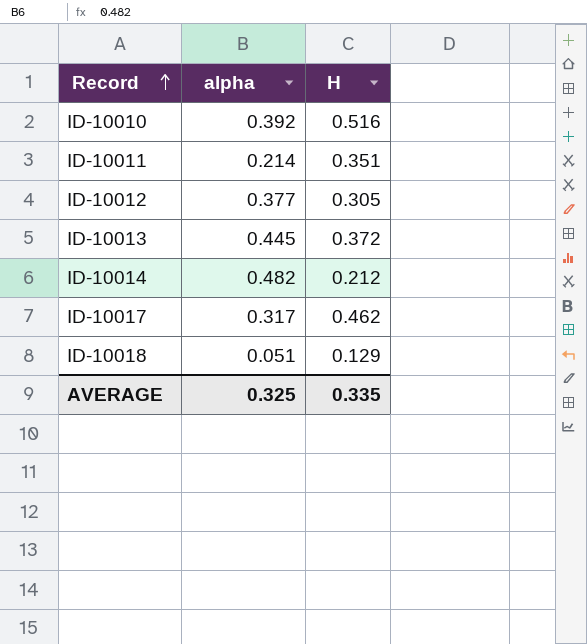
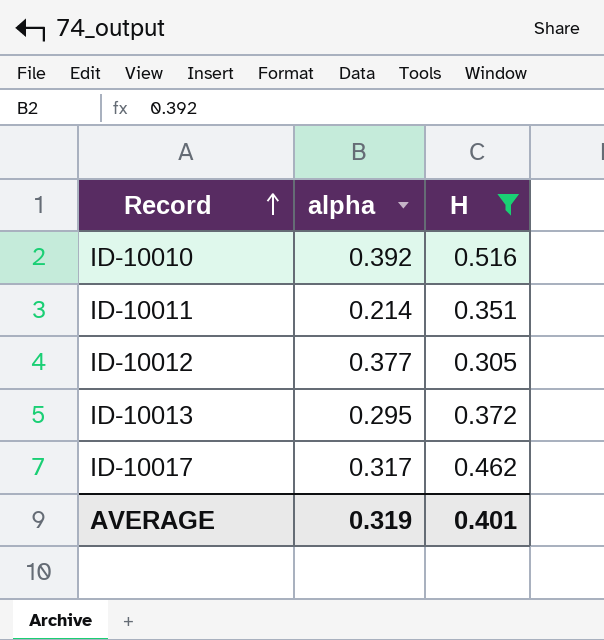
filter: none -> H >= 0.305
ID-10013 | alpha: 0.445 -> 0.295
AVERAGE | alpha: 0.325 -> 0.319
AVERAGE | H: 0.335 -> 0.401

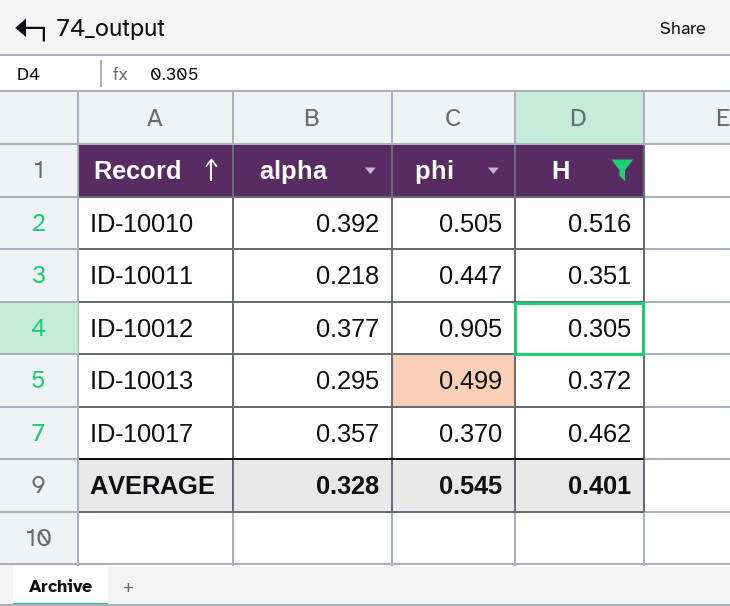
column phi | position: none -> 3
ID-10011 | alpha: 0.214 -> 0.218
ID-10017 | alpha: 0.317 -> 0.357
AVERAGE | alpha: 0.319 -> 0.328

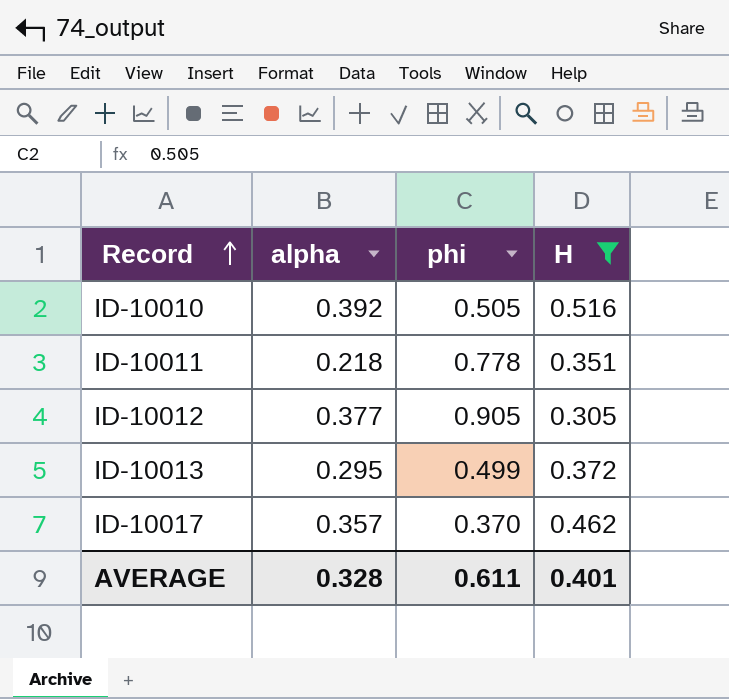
ID-10011 | phi: 0.447 -> 0.778
AVERAGE | phi: 0.545 -> 0.611

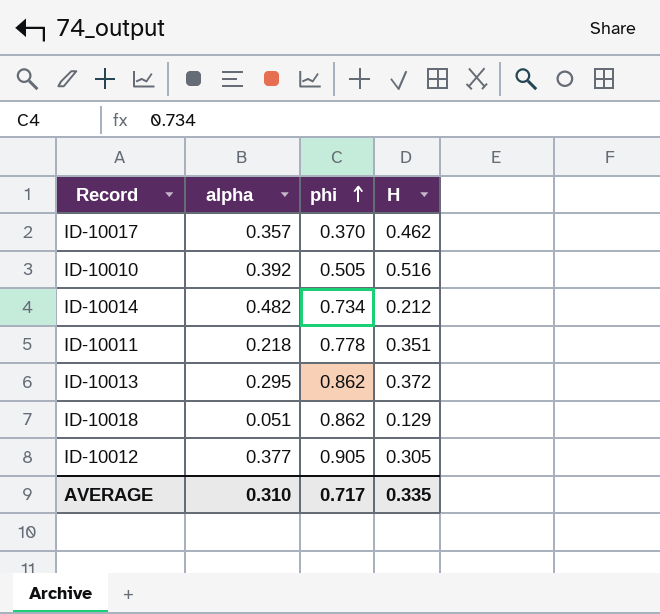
filter: H >= 0.305 -> none
row order: Record ascending -> phi ascending
ID-10013 | phi: 0.499 -> 0.862
AVERAGE | alpha: 0.328 -> 0.310
AVERAGE | phi: 0.611 -> 0.717
AVERAGE | H: 0.401 -> 0.335

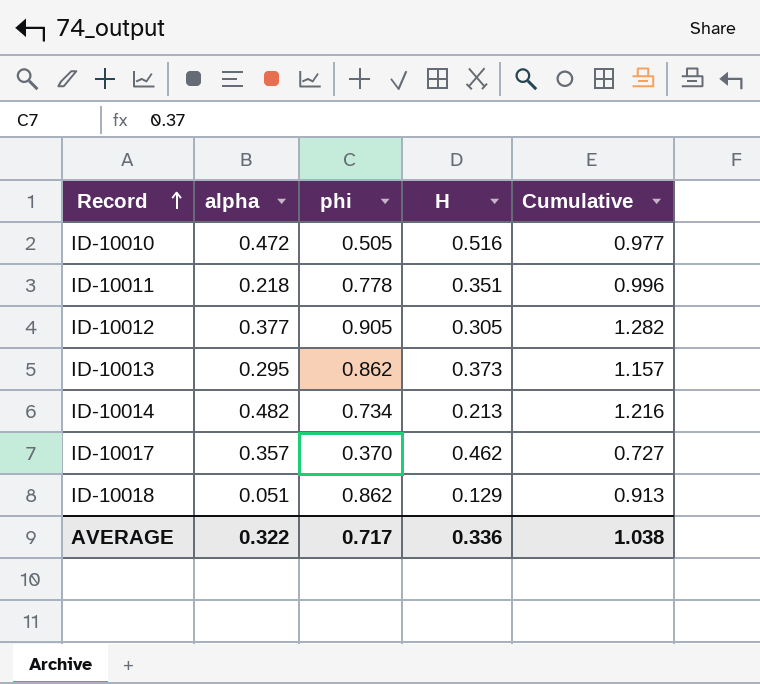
row order: phi ascending -> Record ascending
column Cumulative | formula: none -> [alpha] + [phi]
ID-10010 | alpha: 0.392 -> 0.472
ID-10013 | H: 0.372 -> 0.373
ID-10014 | H: 0.212 -> 0.213
AVERAGE | alpha: 0.310 -> 0.322
AVERAGE | H: 0.335 -> 0.336

